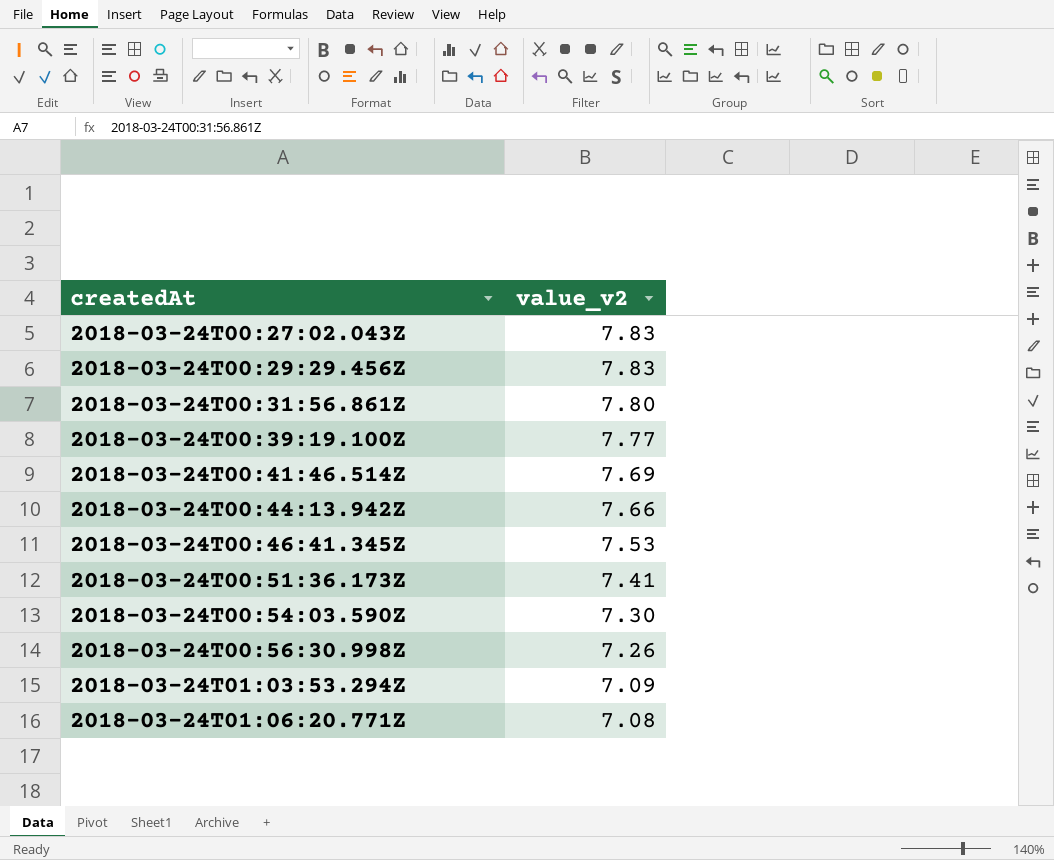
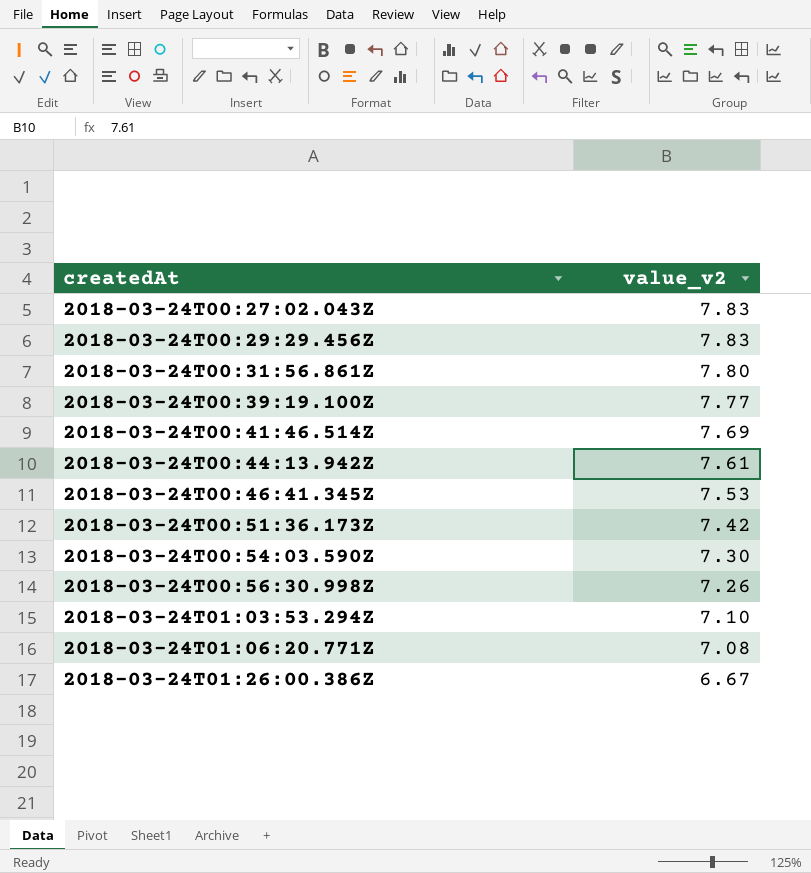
2018-03-24T00:44:13.942Z | value_v2: 7.66 -> 7.61
2018-03-24T00:51:36.173Z | value_v2: 7.41 -> 7.42
2018-03-24T01:03:53.294Z | value_v2: 7.09 -> 7.10
row 2018-03-24T01:26:00.386Z: none -> 6.67

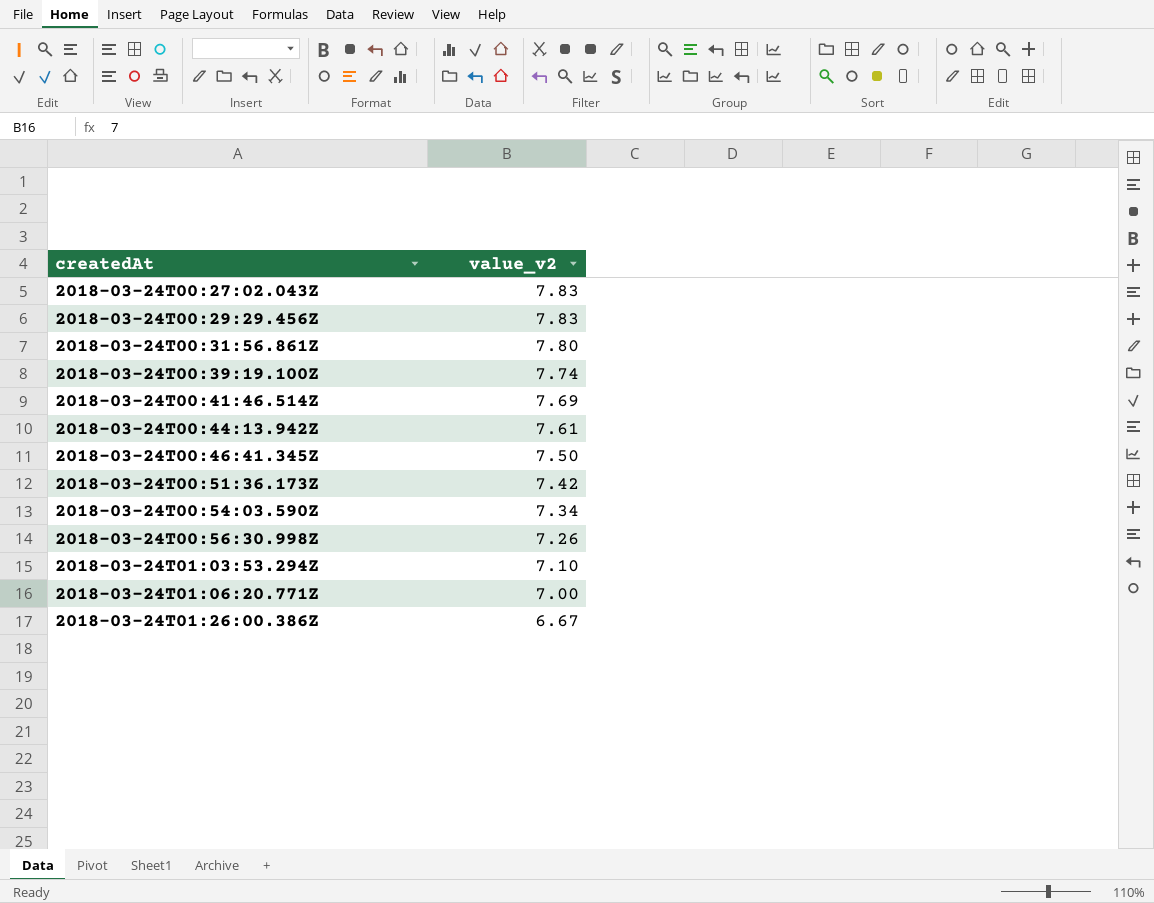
2018-03-24T00:39:19.100Z | value_v2: 7.77 -> 7.74
2018-03-24T00:46:41.345Z | value_v2: 7.53 -> 7.50
2018-03-24T00:54:03.590Z | value_v2: 7.30 -> 7.34
2018-03-24T01:06:20.771Z | value_v2: 7.08 -> 7.00

